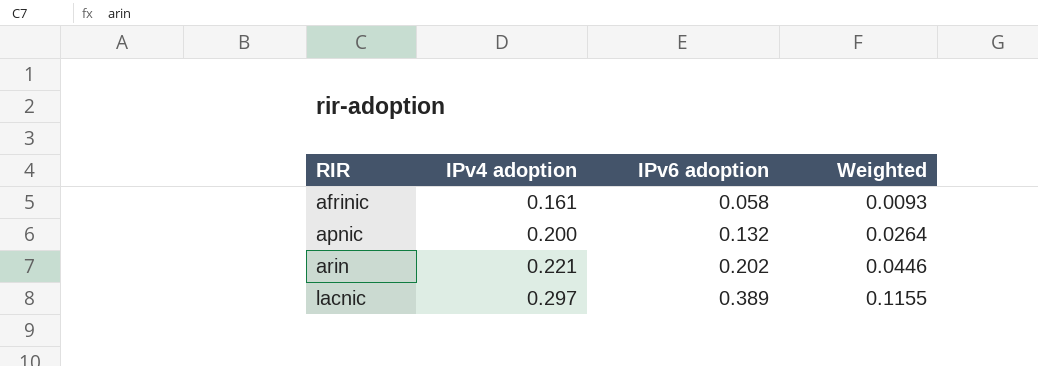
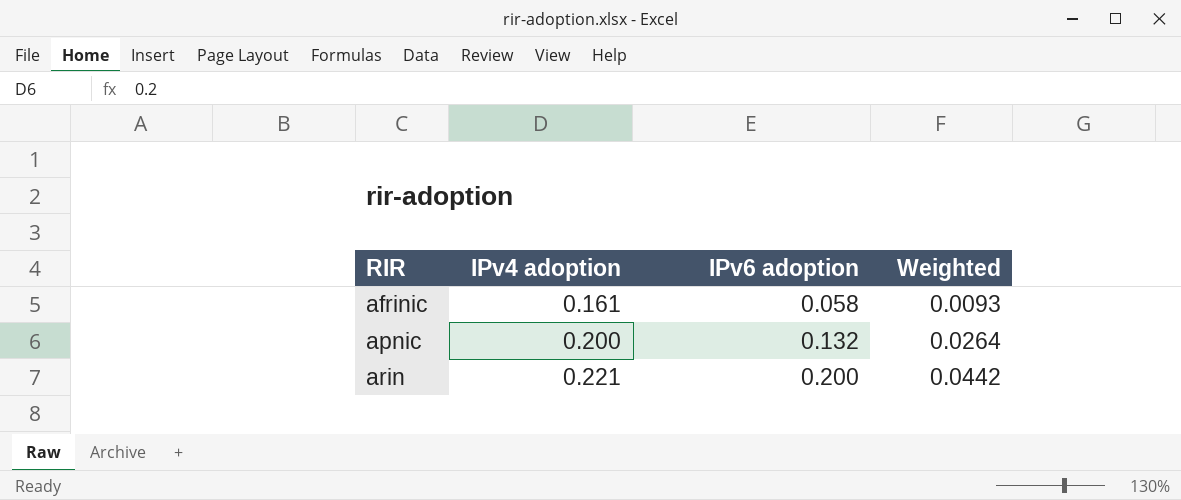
row lacnic: 0.297 | 0.389 | 0.1155 -> none
arin | IPv6 adoption: 0.202 -> 0.200
arin | Weighted: 0.0446 -> 0.0442

